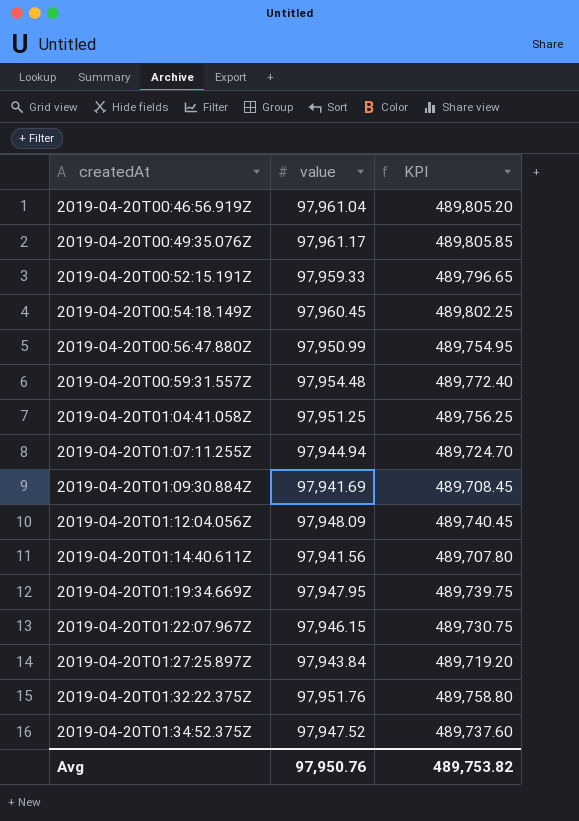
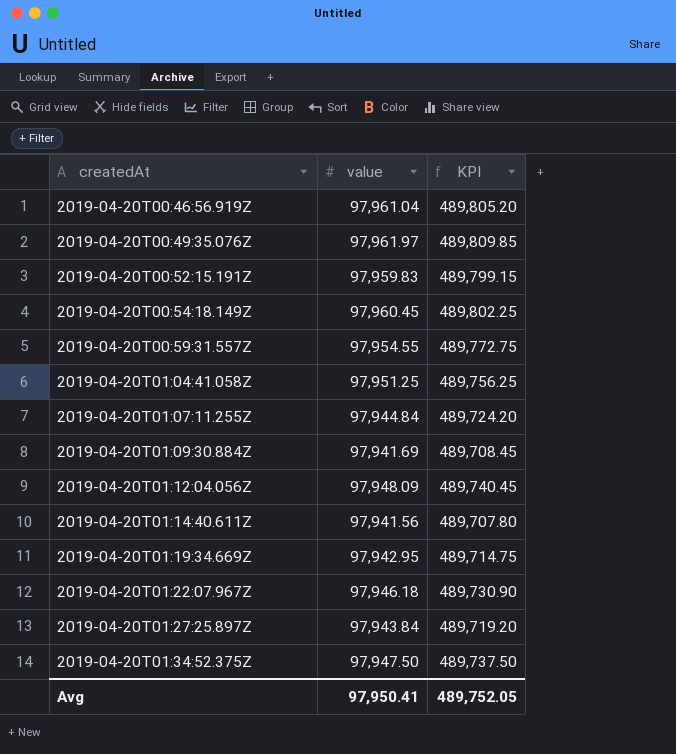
row 2019-04-20T00:56:47.880Z: 97,950.99 | 489,754.95 -> none
row 2019-04-20T01:32:22.375Z: 97,951.76 | 489,758.80 -> none
2019-04-20T00:49:35.076Z | value: 97,961.17 -> 97,961.97
2019-04-20T00:49:35.076Z | KPI: 489,805.85 -> 489,809.85
2019-04-20T00:52:15.191Z | value: 97,959.33 -> 97,959.83
2019-04-20T00:52:15.191Z | KPI: 489,796.65 -> 489,799.15
2019-04-20T00:59:31.557Z | value: 97,954.48 -> 97,954.55
2019-04-20T00:59:31.557Z | KPI: 489,772.40 -> 489,772.75
2019-04-20T01:07:11.255Z | value: 97,944.94 -> 97,944.84
2019-04-20T01:07:11.255Z | KPI: 489,724.70 -> 489,724.20
2019-04-20T01:19:34.669Z | value: 97,947.95 -> 97,942.95
2019-04-20T01:19:34.669Z | KPI: 489,739.75 -> 489,714.75
2019-04-20T01:22:07.967Z | value: 97,946.15 -> 97,946.18
2019-04-20T01:22:07.967Z | KPI: 489,730.75 -> 489,730.90
2019-04-20T01:34:52.375Z | value: 97,947.52 -> 97,947.50
2019-04-20T01:34:52.375Z | KPI: 489,737.60 -> 489,737.50
Avg | value: 97,950.76 -> 97,950.41
Avg | KPI: 489,753.82 -> 489,752.05

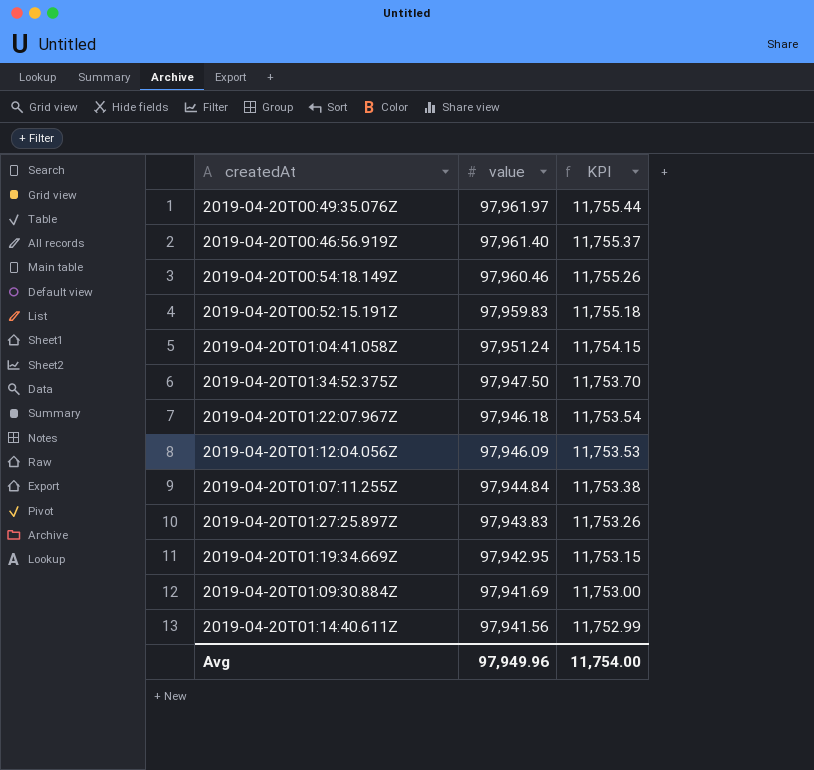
row order: createdAt ascending -> value descending
column KPI | formula: [value] * 5 -> [value] * 0.12
row 2019-04-20T00:59:31.557Z: 97,954.55 | 489,772.75 -> none
2019-04-20T00:46:56.919Z | value: 97,961.04 -> 97,961.40
2019-04-20T00:54:18.149Z | value: 97,960.45 -> 97,960.46
2019-04-20T01:04:41.058Z | value: 97,951.25 -> 97,951.24
2019-04-20T01:12:04.056Z | value: 97,948.09 -> 97,946.09
2019-04-20T01:27:25.897Z | value: 97,943.84 -> 97,943.83
Avg | value: 97,950.41 -> 97,949.96
Avg | KPI: 489,752.05 -> 11,754.00

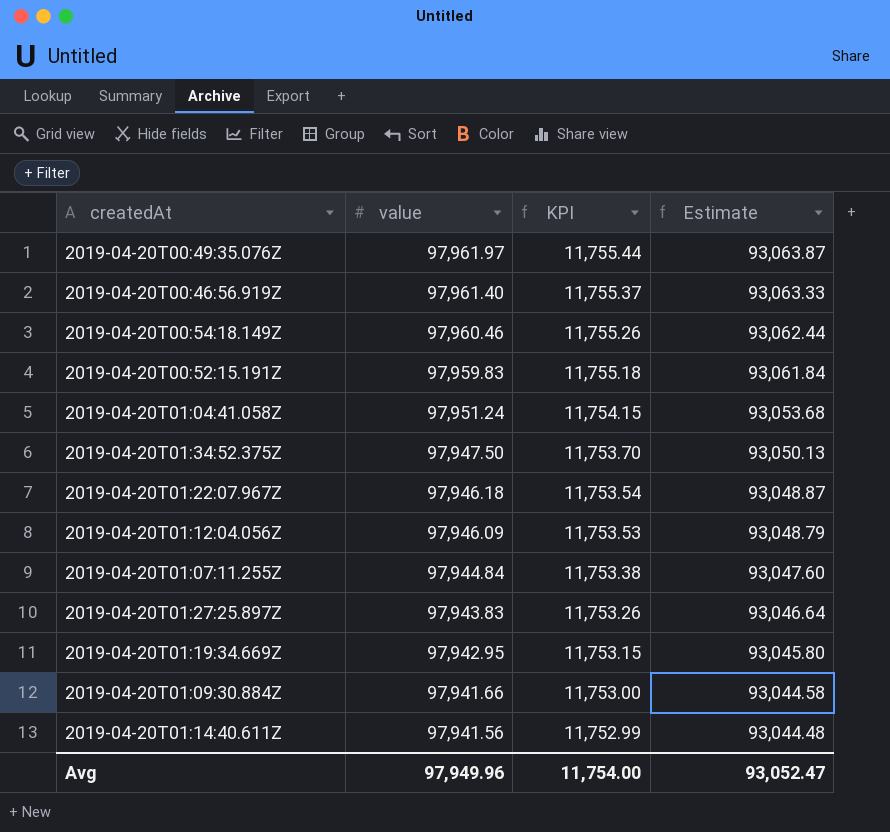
column Estimate | formula: none -> [value] * 0.95
2019-04-20T01:09:30.884Z | value: 97,941.69 -> 97,941.66

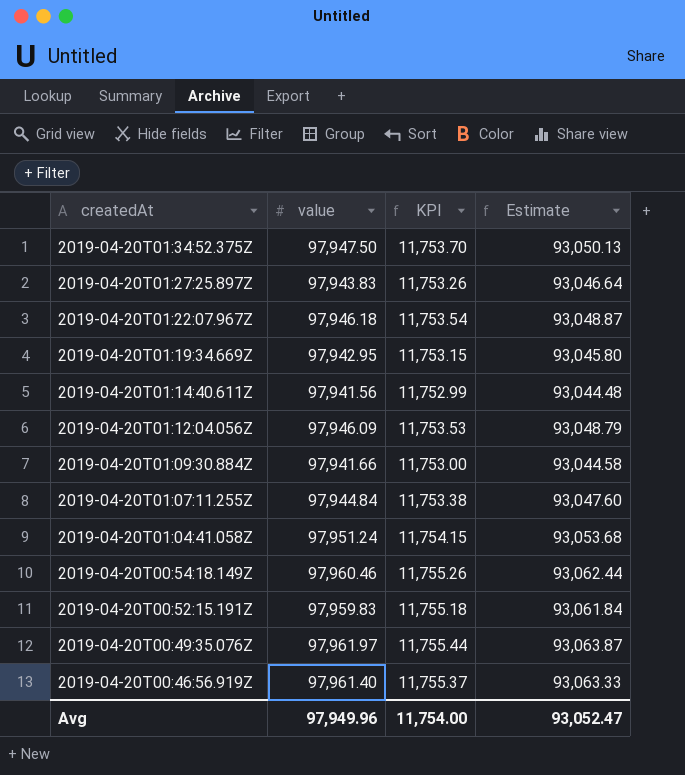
row order: value descending -> createdAt descending

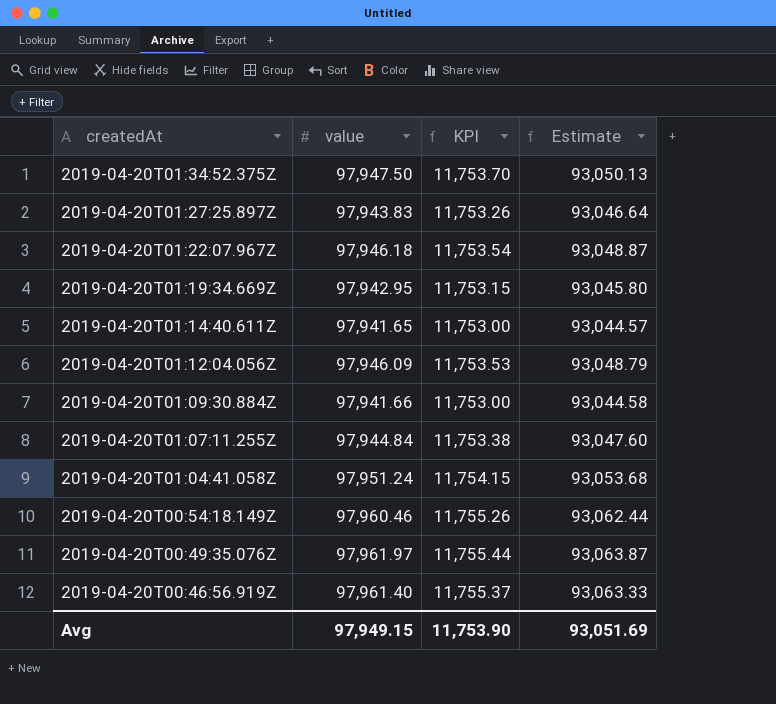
row 2019-04-20T00:52:15.191Z: 97,959.83 | 11,755.18 | 93,061.84 -> none
2019-04-20T01:14:40.611Z | value: 97,941.56 -> 97,941.65
2019-04-20T01:14:40.611Z | KPI: 11,752.99 -> 11,753.00
2019-04-20T01:14:40.611Z | Estimate: 93,044.48 -> 93,044.57
Avg | value: 97,949.96 -> 97,949.15
Avg | KPI: 11,754.00 -> 11,753.90
Avg | Estimate: 93,052.47 -> 93,051.69

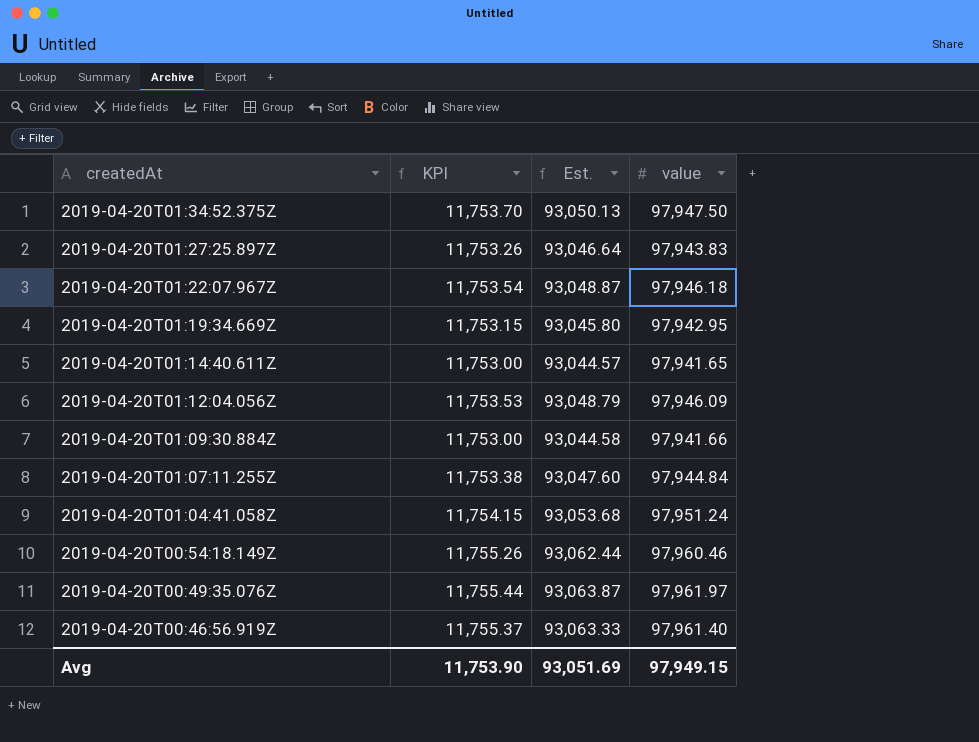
column name: Estimate -> Est.
column value | position: 2 -> 4

